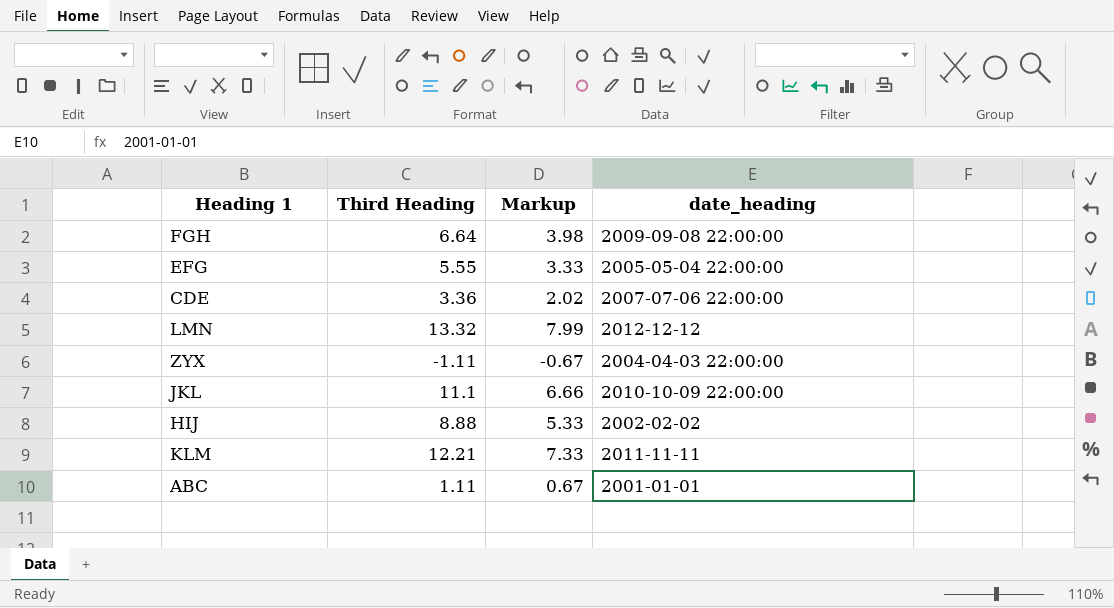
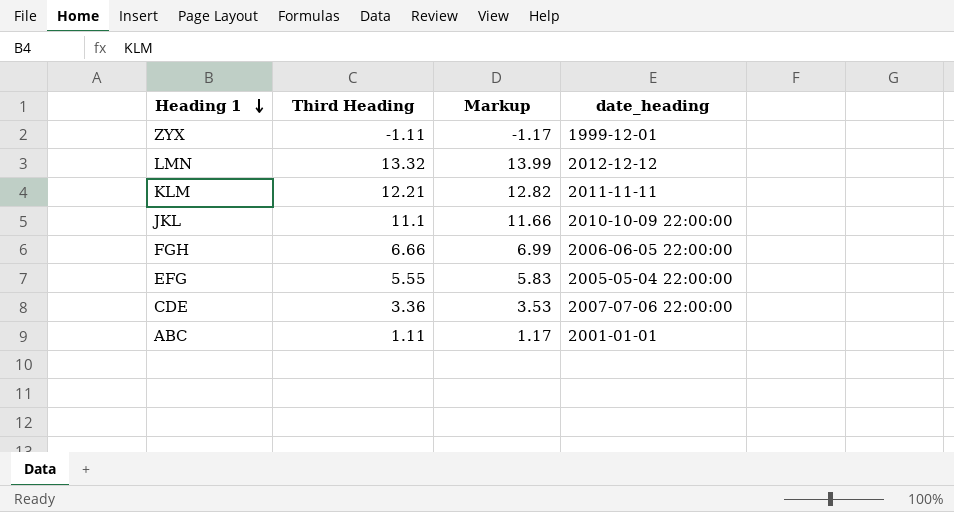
row order: none -> Heading 1 descending
column Markup | formula: [Third Heading] * 0.6 -> [Third Heading] * 1.05
row HIJ: 8.88 | 5.33 | 2002-02-02 -> none
ZYX | date_heading: 2004-04-03 22:00:00 -> 1999-12-01
FGH | Third Heading: 6.64 -> 6.66
FGH | date_heading: 2009-09-08 22:00:00 -> 2006-06-05 22:00:00

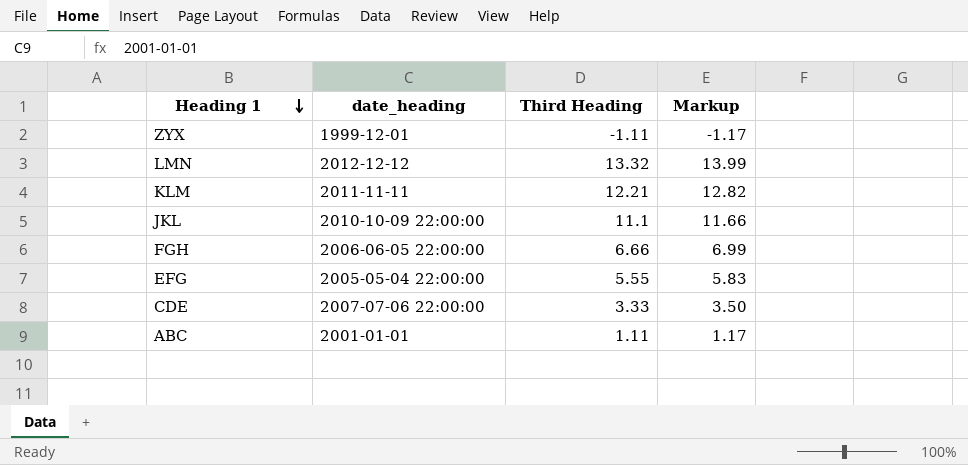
column date_heading | position: 4 -> 2
CDE | Third Heading: 3.36 -> 3.33
CDE | Markup: 3.53 -> 3.50

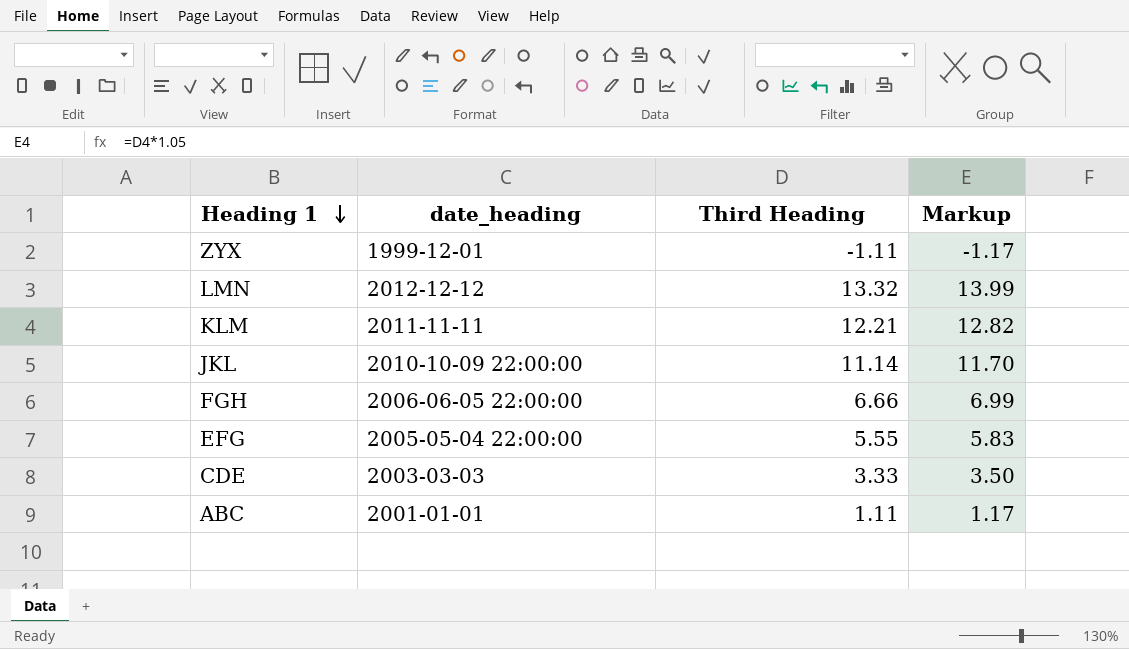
JKL | Third Heading: 11.1 -> 11.14
JKL | Markup: 11.66 -> 11.70
CDE | date_heading: 2007-07-06 22:00:00 -> 2003-03-03

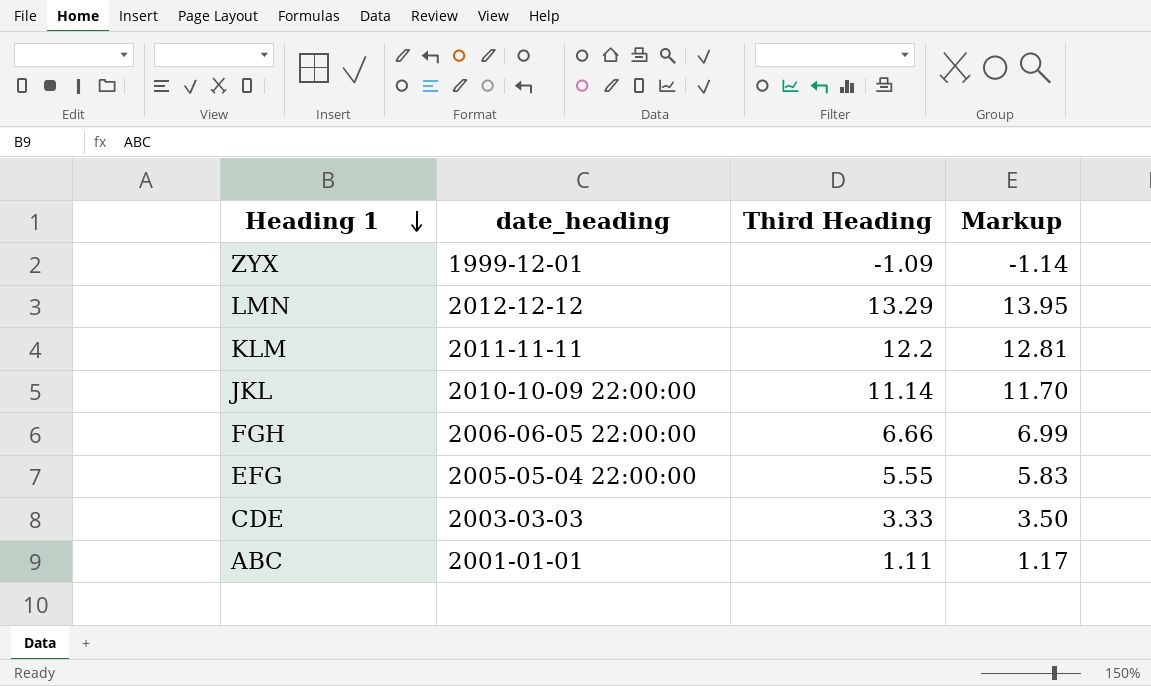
ZYX | Third Heading: -1.11 -> -1.09
ZYX | Markup: -1.17 -> -1.14
LMN | Third Heading: 13.32 -> 13.29
LMN | Markup: 13.99 -> 13.95
KLM | Third Heading: 12.21 -> 12.2
KLM | Markup: 12.82 -> 12.81

